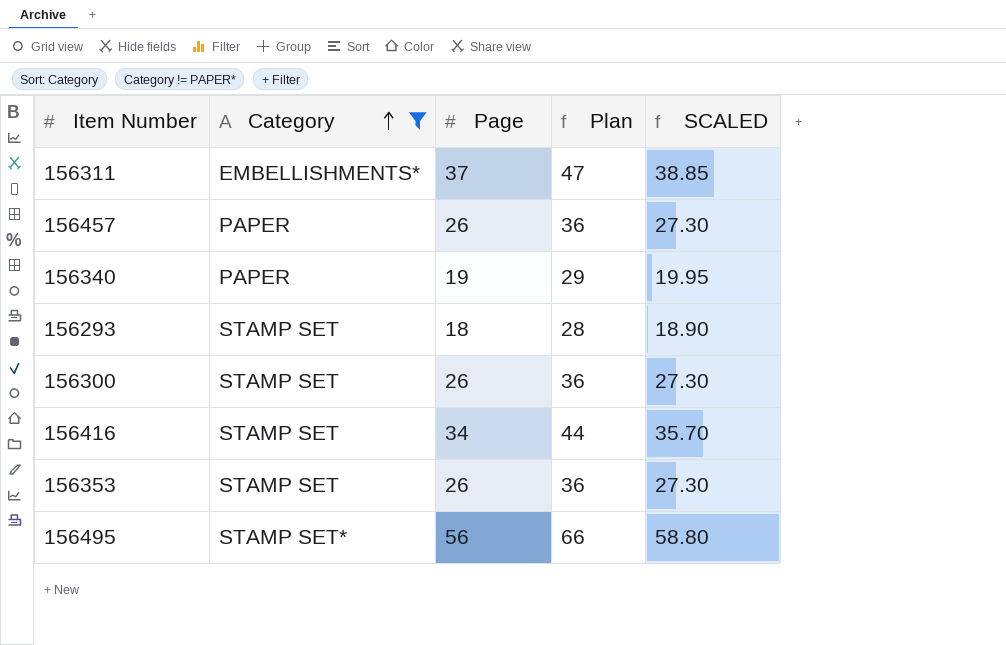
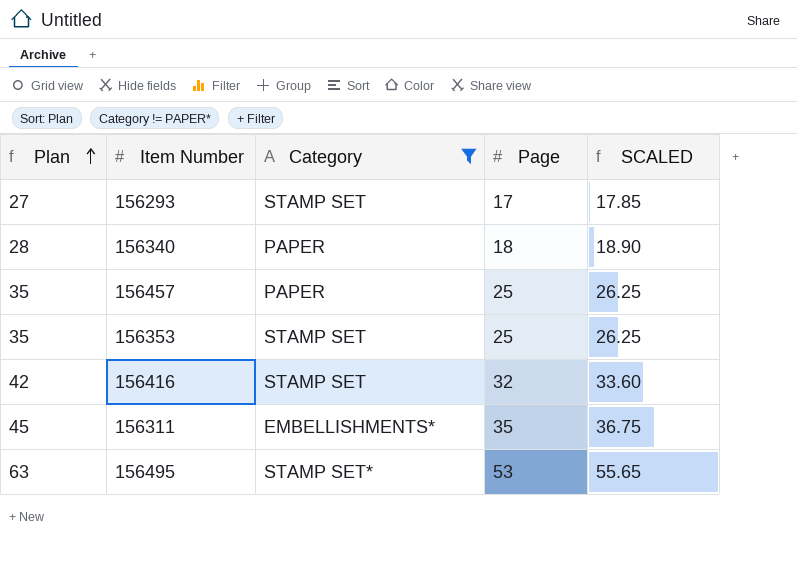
row order: Category ascending -> Plan ascending
column Plan | position: 4 -> 1
row 156300: STAMP SET | 26 | 36 | 27.30 -> none
156293 | Plan: 28 -> 27
156293 | Page: 18 -> 17
156293 | SCALED: 18.90 -> 17.85
156340 | Plan: 29 -> 28
156340 | Page: 19 -> 18
156340 | SCALED: 19.95 -> 18.90
156457 | Plan: 36 -> 35
156457 | Page: 26 -> 25
156457 | SCALED: 27.30 -> 26.25
156353 | Plan: 36 -> 35
156353 | Page: 26 -> 25
156353 | SCALED: 27.30 -> 26.25
156416 | Plan: 44 -> 42
156416 | Page: 34 -> 32
156416 | SCALED: 35.70 -> 33.60
156311 | Plan: 47 -> 45
156311 | Page: 37 -> 35
156311 | SCALED: 38.85 -> 36.75
156495 | Plan: 66 -> 63
156495 | Page: 56 -> 53
156495 | SCALED: 58.80 -> 55.65

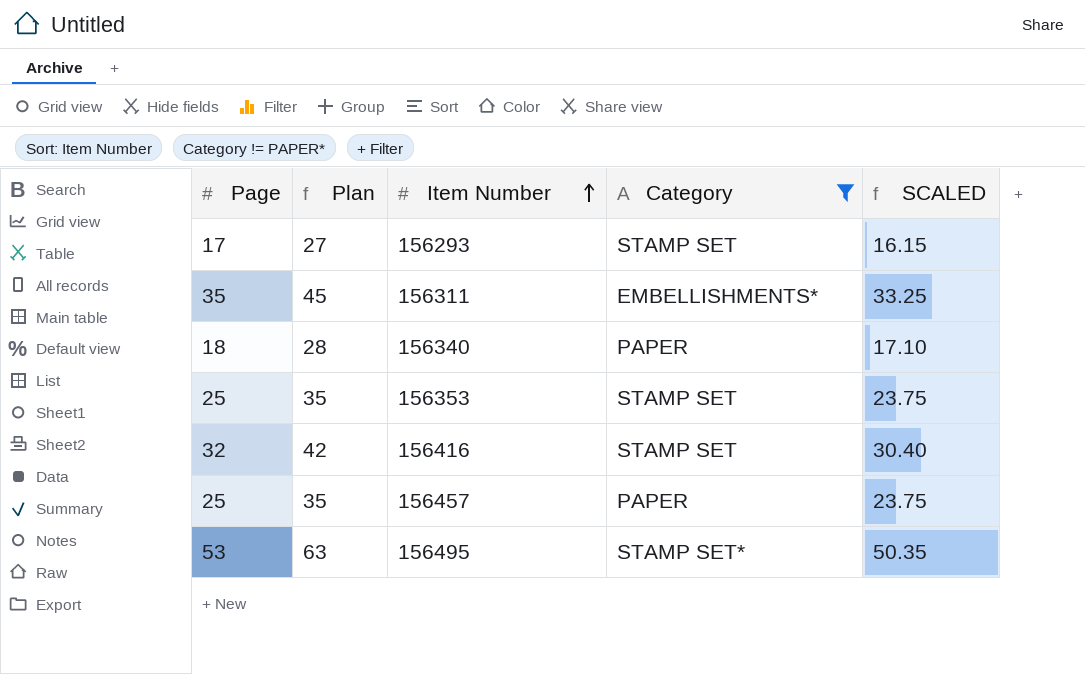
row order: Plan ascending -> Item Number ascending
column Page | position: 4 -> 1
column SCALED | formula: [Page] * 1.05 -> [Page] * 0.95

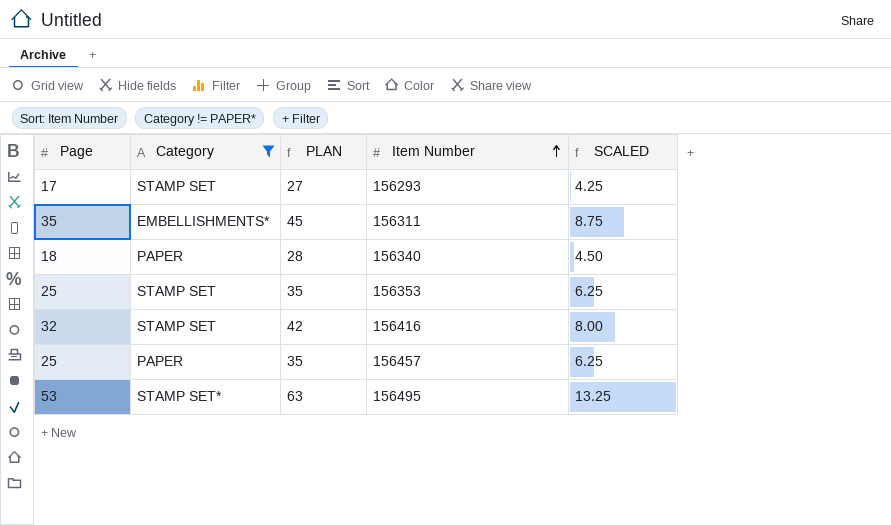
column Category | position: 4 -> 2
column name: Plan -> PLAN
column SCALED | formula: [Page] * 0.95 -> [Page] * 0.25

